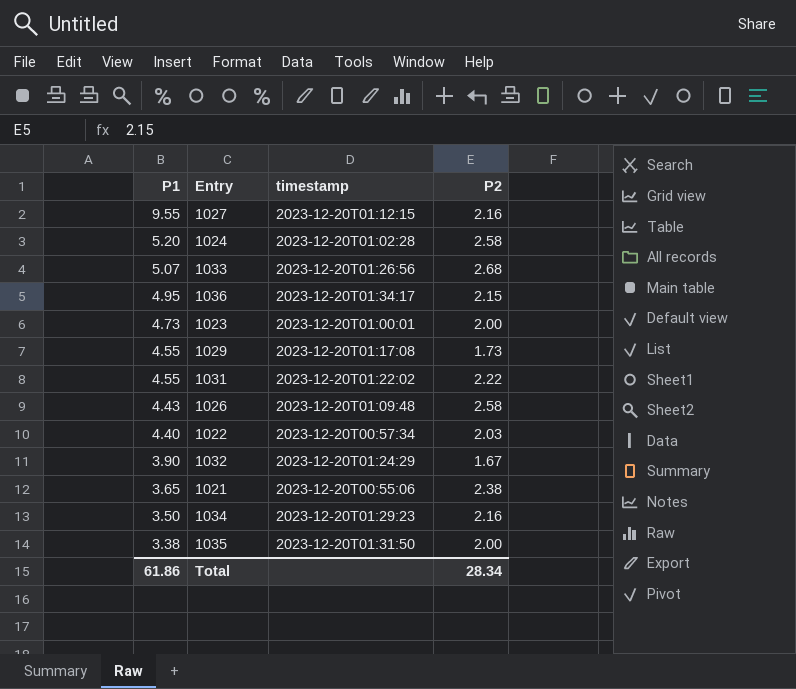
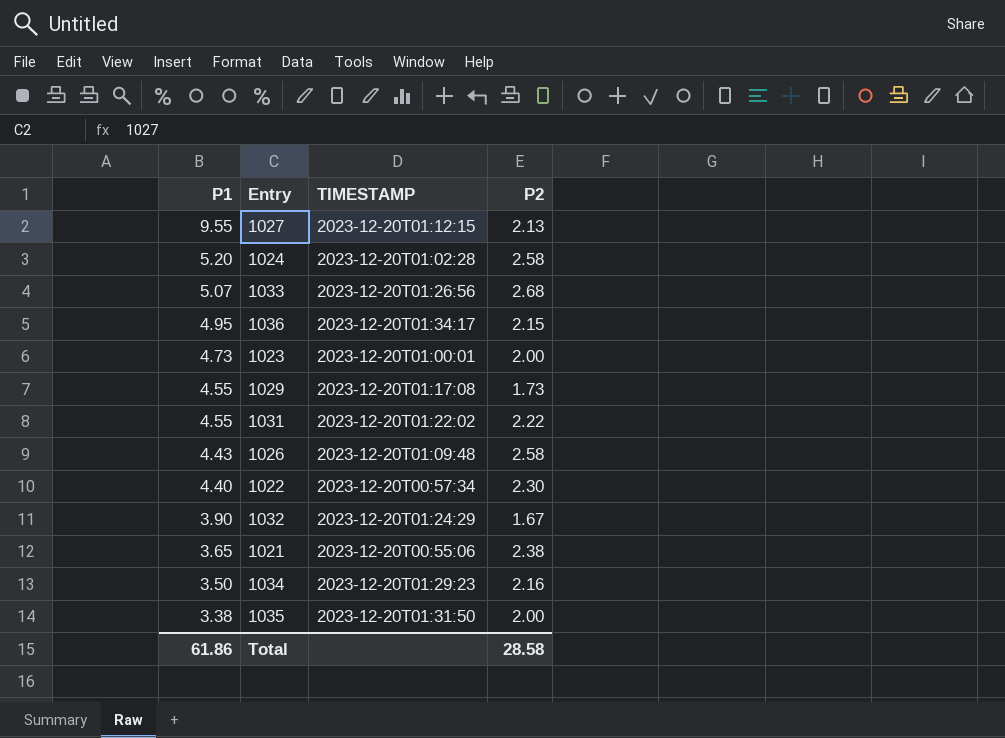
column name: timestamp -> TIMESTAMP
1027 | P2: 2.16 -> 2.13
1022 | P2: 2.03 -> 2.30
Total | P2: 28.34 -> 28.58

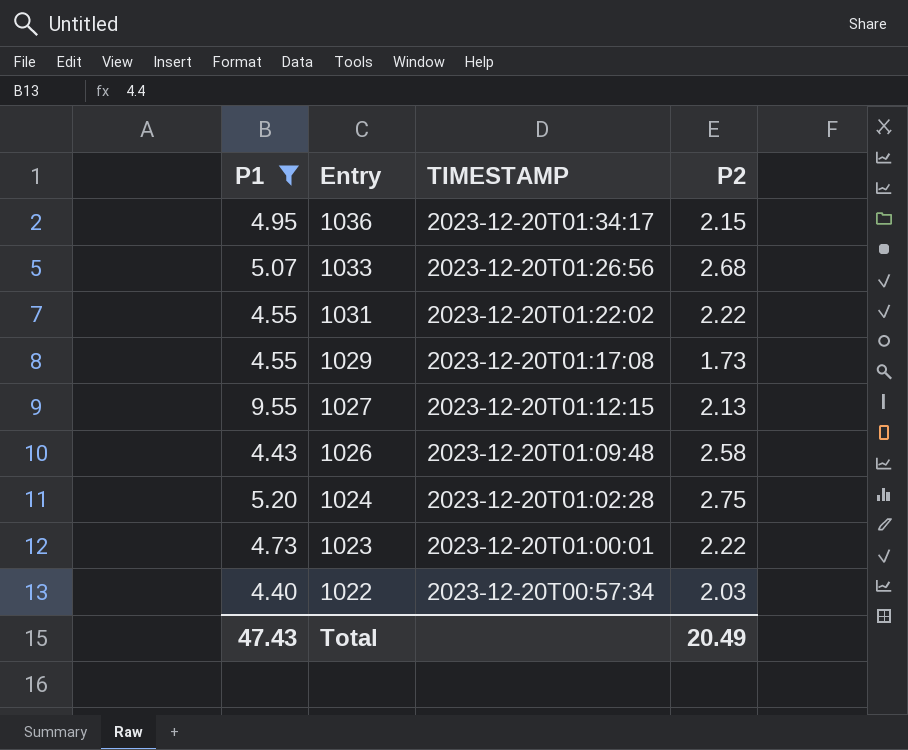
filter: none -> P1 >= 4.40
row order: P1 descending -> Entry descending
1024 | P2: 2.58 -> 2.75
1023 | P2: 2.00 -> 2.22
1022 | P2: 2.30 -> 2.03
Total | P1: 61.86 -> 47.43
Total | P2: 28.58 -> 20.49

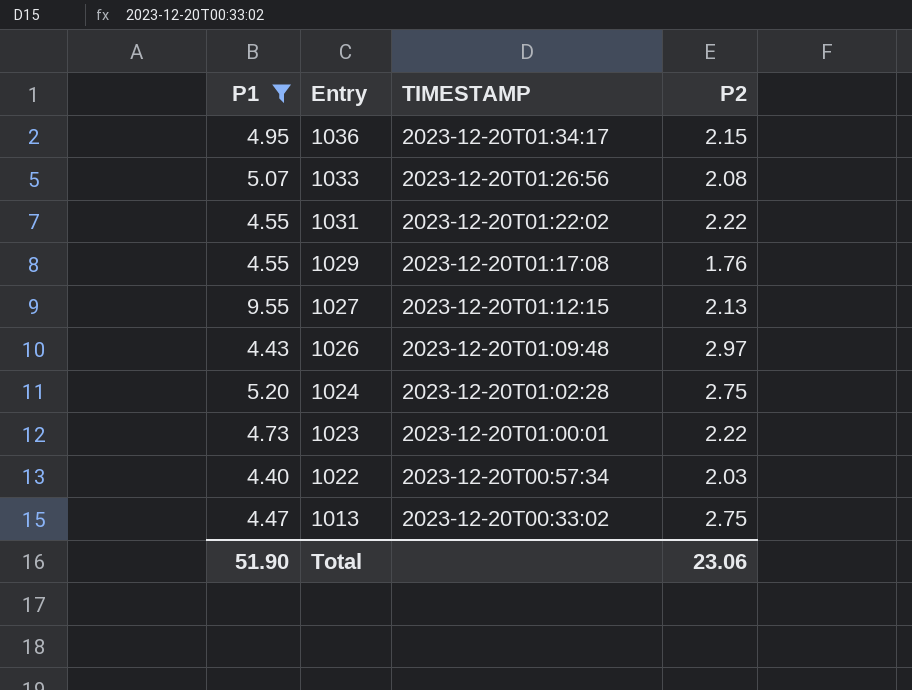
1033 | P2: 2.68 -> 2.08
1029 | P2: 1.73 -> 1.76
1026 | P2: 2.58 -> 2.97
row 1013: none -> 4.47 | 2023-12-20T00:33:02 | 2.75
Total | P1: 47.43 -> 51.90
Total | P2: 20.49 -> 23.06

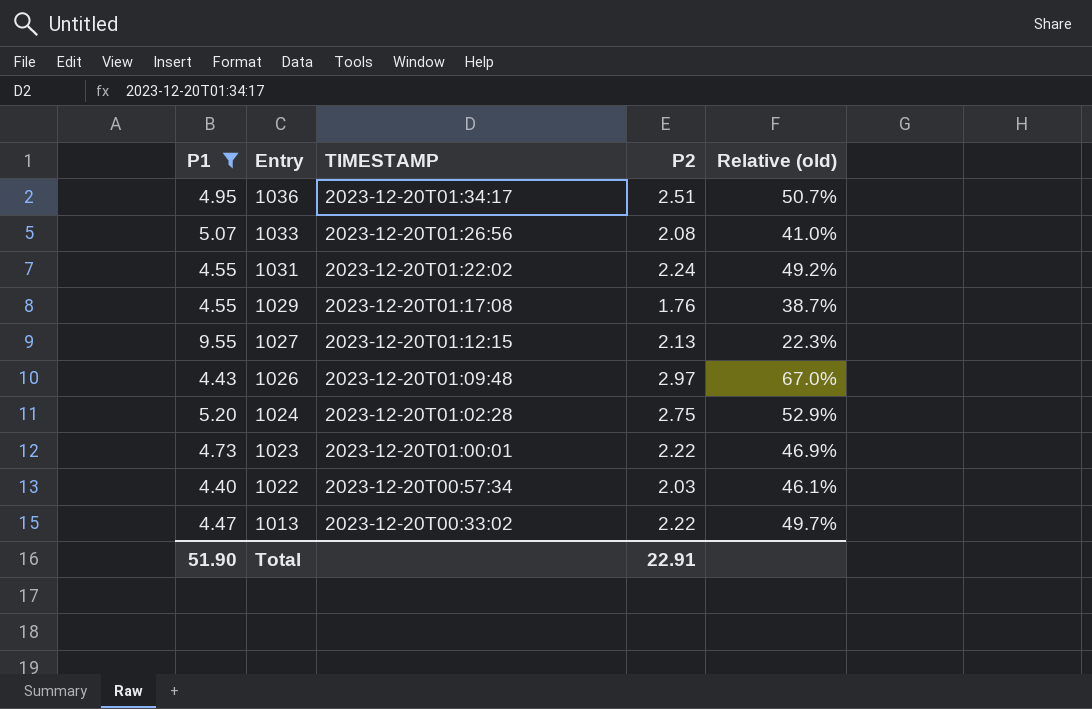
column Relative (old) | formula: none -> [P2] / [P1]
1036 | P2: 2.15 -> 2.51
1031 | P2: 2.22 -> 2.24
1013 | P2: 2.75 -> 2.22
Total | P2: 23.06 -> 22.91

